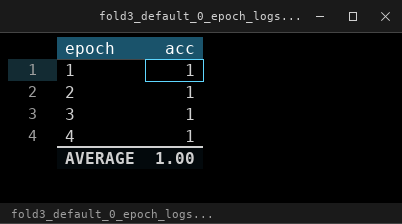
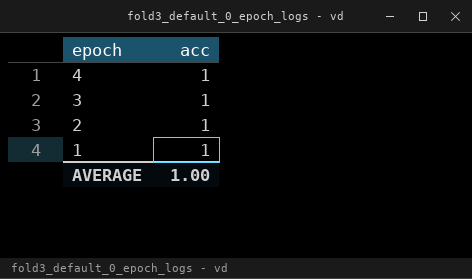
row order: epoch ascending -> epoch descending

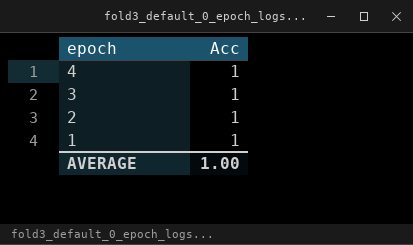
column name: acc -> Acc

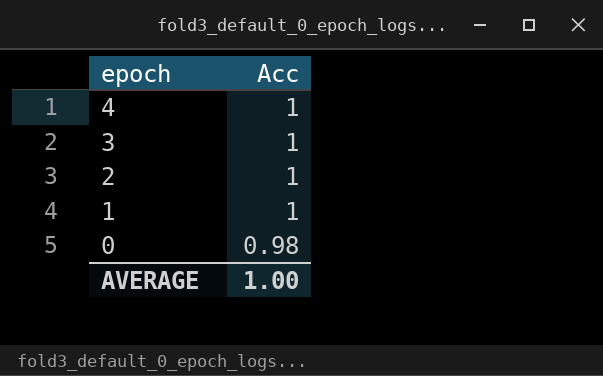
row 0: none -> 0.98

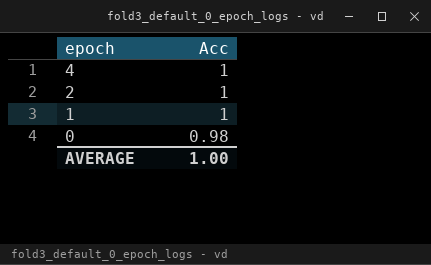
row 3: 1 -> none

